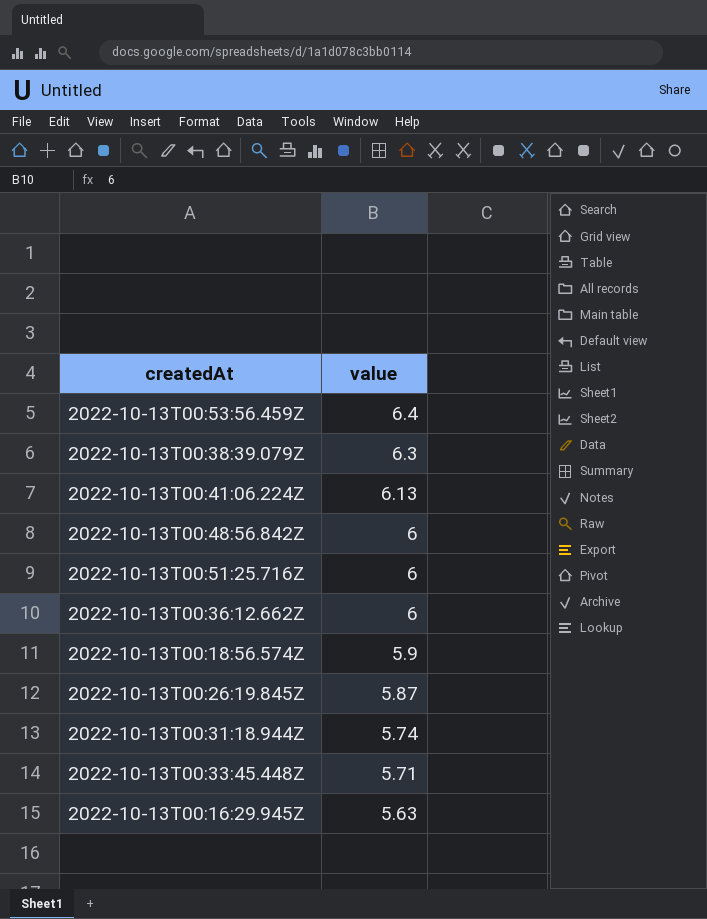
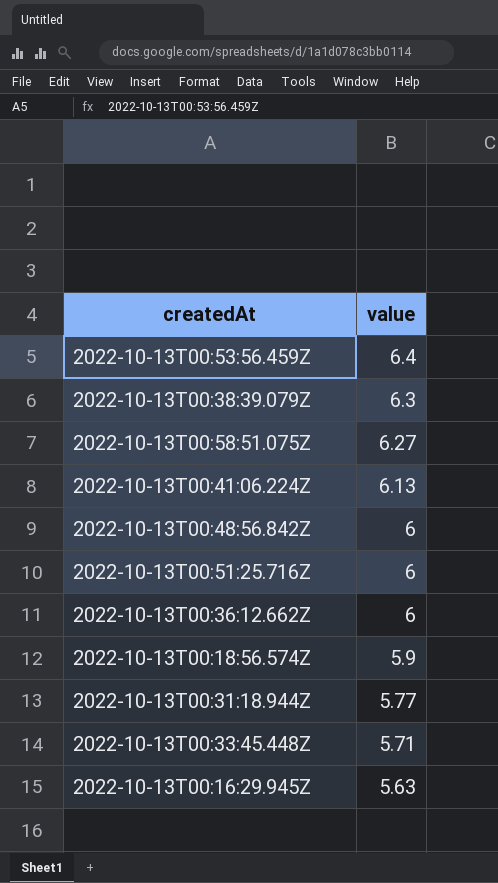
row 2022-10-13T00:26:19.845Z: 5.87 -> none
row 2022-10-13T00:58:51.075Z: none -> 6.27
2022-10-13T00:31:18.944Z | value: 5.74 -> 5.77

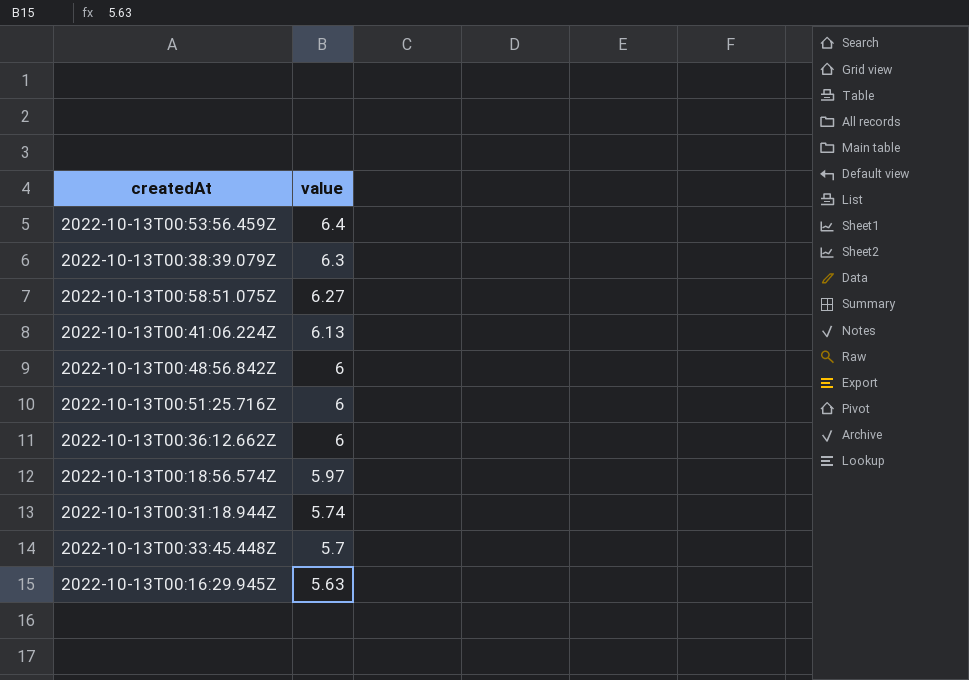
2022-10-13T00:18:56.574Z | value: 5.9 -> 5.97
2022-10-13T00:31:18.944Z | value: 5.77 -> 5.74
2022-10-13T00:33:45.448Z | value: 5.71 -> 5.7

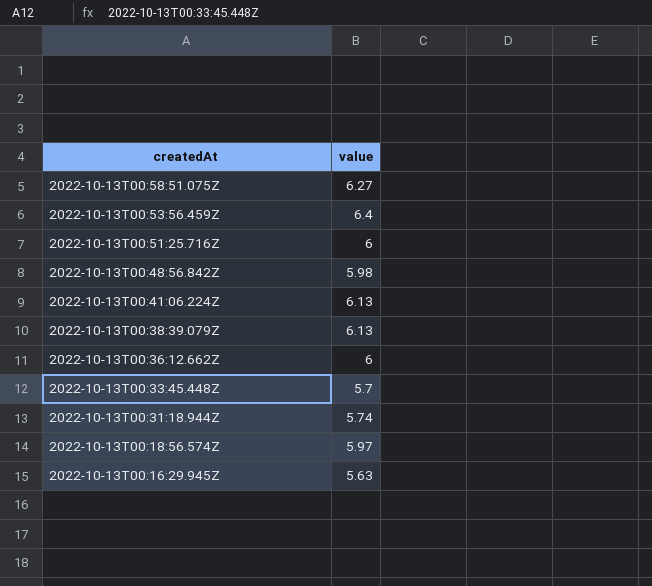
row order: value descending -> createdAt descending
2022-10-13T00:48:56.842Z | value: 6 -> 5.98
2022-10-13T00:38:39.079Z | value: 6.3 -> 6.13

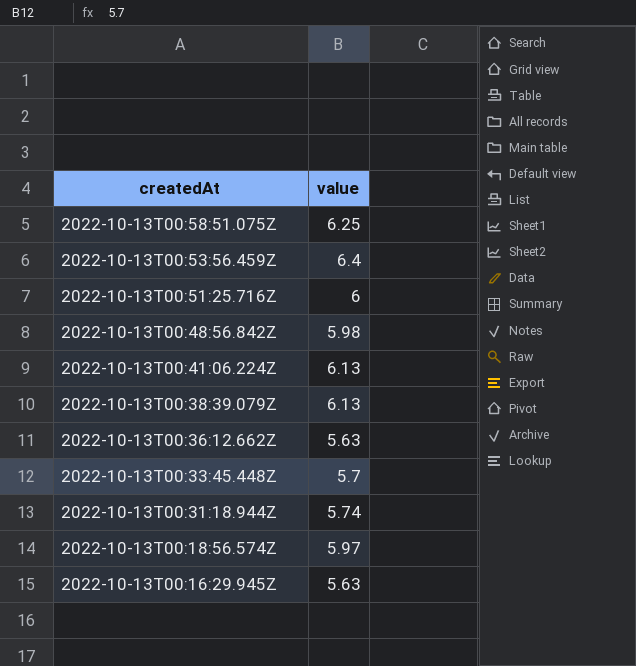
2022-10-13T00:58:51.075Z | value: 6.27 -> 6.25
2022-10-13T00:36:12.662Z | value: 6 -> 5.63

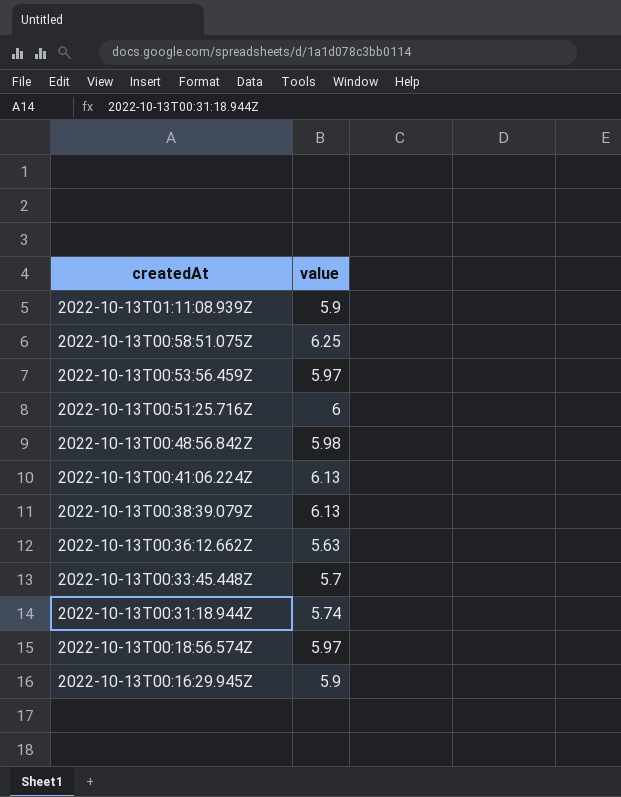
row 2022-10-13T01:11:08.939Z: none -> 5.9
2022-10-13T00:53:56.459Z | value: 6.4 -> 5.97
2022-10-13T00:16:29.945Z | value: 5.63 -> 5.9

